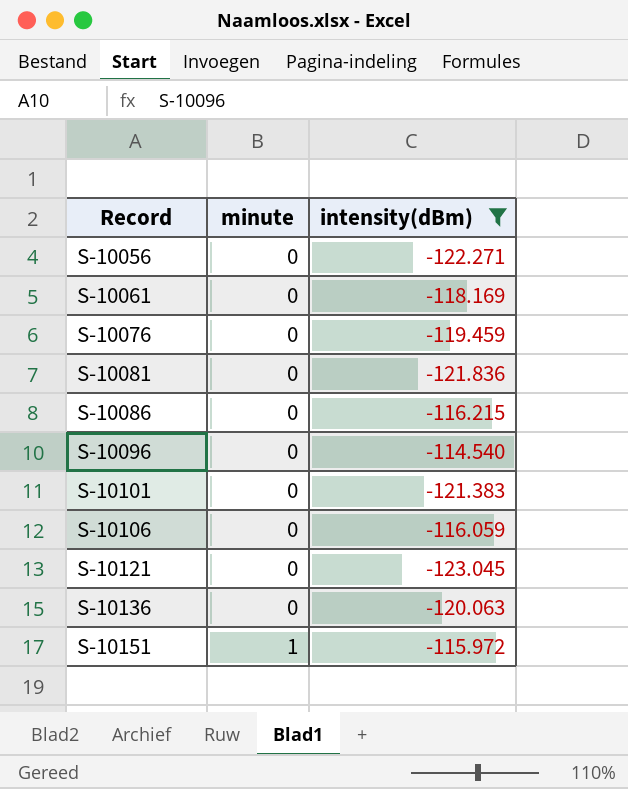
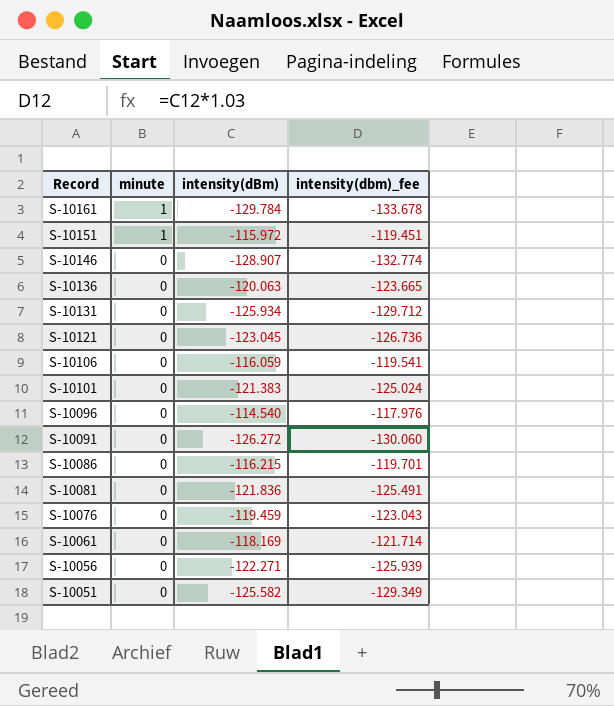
filter: intensity(dBm) >= -123.045 -> none
row order: Record ascending -> Record descending
column intensity(dbm)_fee | formula: none -> [intensity(dBm)] * 1.03

